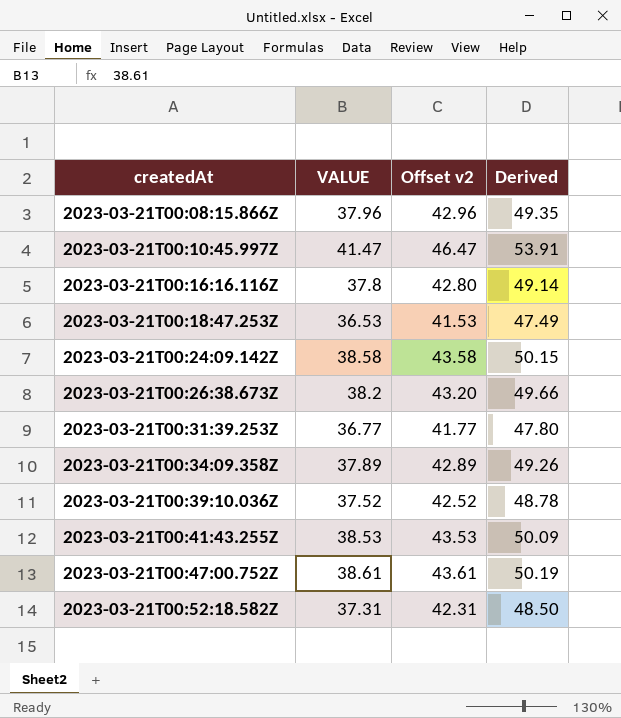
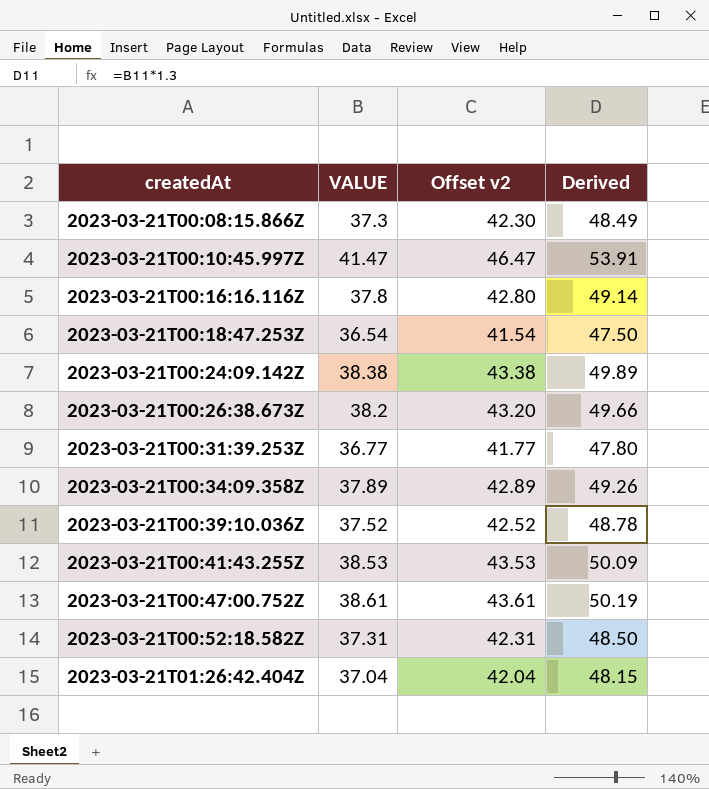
2023-03-21T00:08:15.866Z | VALUE: 37.96 -> 37.3
2023-03-21T00:08:15.866Z | Offset v2: 42.96 -> 42.30
2023-03-21T00:08:15.866Z | Derived: 49.35 -> 48.49
2023-03-21T00:18:47.253Z | VALUE: 36.53 -> 36.54
2023-03-21T00:18:47.253Z | Offset v2: 41.53 -> 41.54
2023-03-21T00:18:47.253Z | Derived: 47.49 -> 47.50
2023-03-21T00:24:09.142Z | VALUE: 38.58 -> 38.38
2023-03-21T00:24:09.142Z | Offset v2: 43.58 -> 43.38
2023-03-21T00:24:09.142Z | Derived: 50.15 -> 49.89
row 2023-03-21T01:26:42.404Z: none -> 37.04 | 42.04 | 48.15

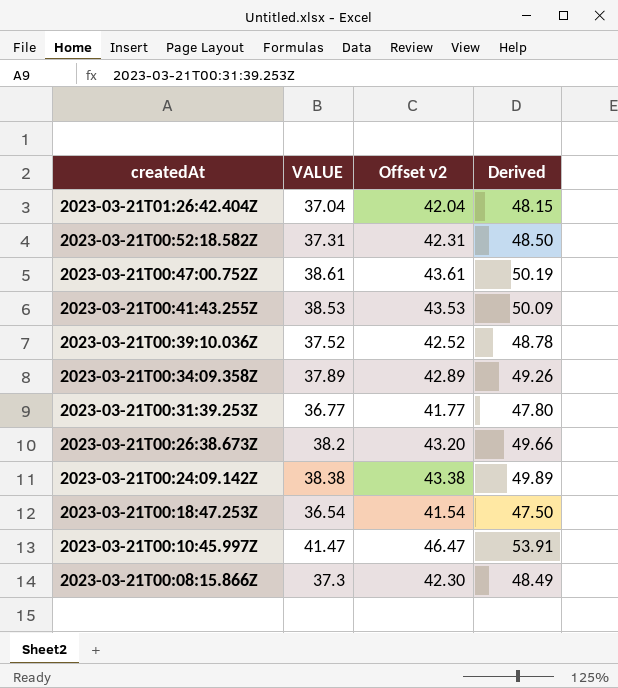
row order: createdAt ascending -> createdAt descending
row 2023-03-21T00:16:16.116Z: 37.8 | 42.80 | 49.14 -> none

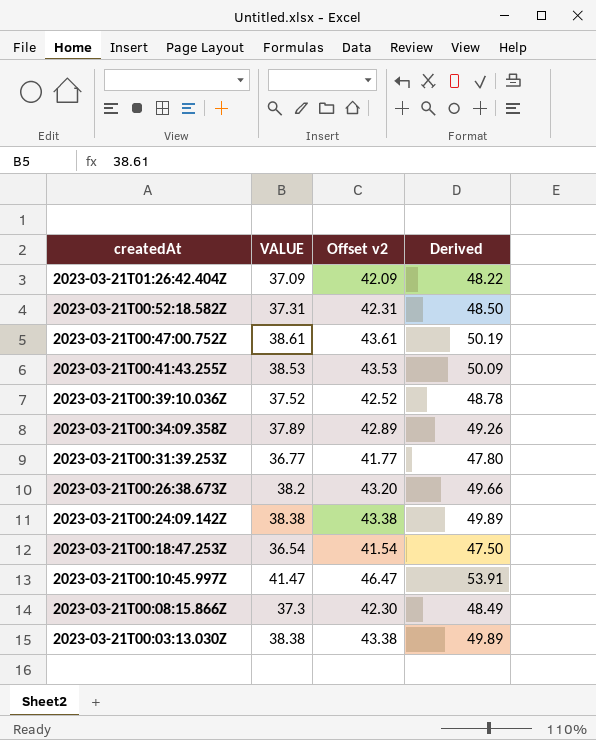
2023-03-21T01:26:42.404Z | VALUE: 37.04 -> 37.09
2023-03-21T01:26:42.404Z | Offset v2: 42.04 -> 42.09
2023-03-21T01:26:42.404Z | Derived: 48.15 -> 48.22
row 2023-03-21T00:03:13.030Z: none -> 38.38 | 43.38 | 49.89

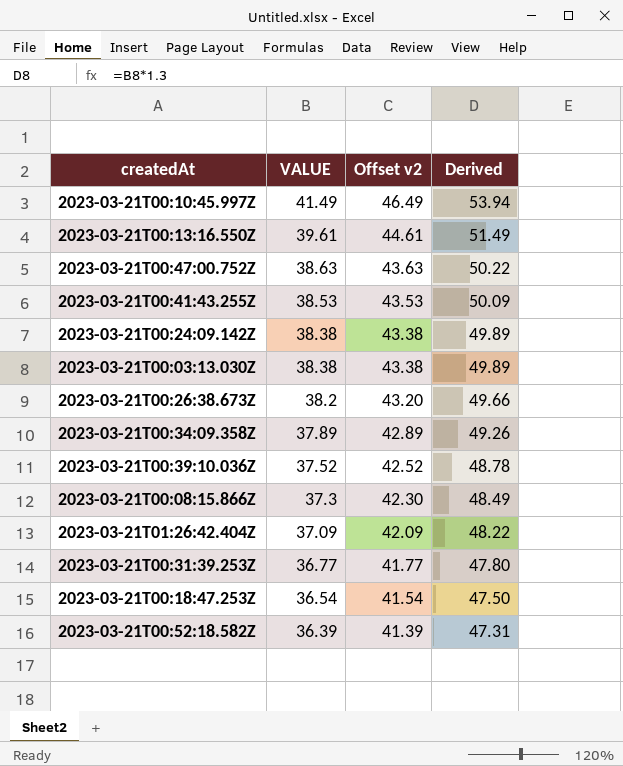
row order: createdAt descending -> VALUE descending
2023-03-21T00:10:45.997Z | VALUE: 41.47 -> 41.49
2023-03-21T00:10:45.997Z | Offset v2: 46.47 -> 46.49
2023-03-21T00:10:45.997Z | Derived: 53.91 -> 53.94
row 2023-03-21T00:13:16.550Z: none -> 39.61 | 44.61 | 51.49
2023-03-21T00:47:00.752Z | VALUE: 38.61 -> 38.63
2023-03-21T00:47:00.752Z | Offset v2: 43.61 -> 43.63
2023-03-21T00:47:00.752Z | Derived: 50.19 -> 50.22
2023-03-21T00:52:18.582Z | VALUE: 37.31 -> 36.39
2023-03-21T00:52:18.582Z | Offset v2: 42.31 -> 41.39
2023-03-21T00:52:18.582Z | Derived: 48.50 -> 47.31

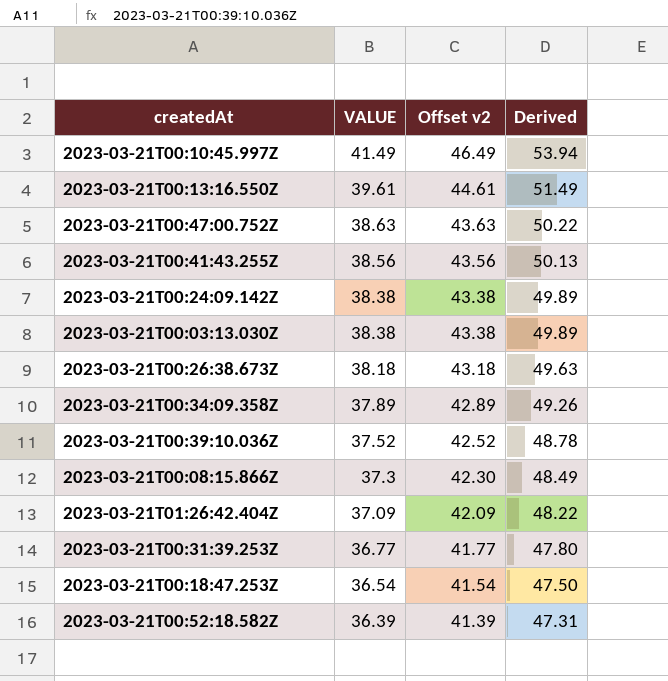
2023-03-21T00:41:43.255Z | VALUE: 38.53 -> 38.56
2023-03-21T00:41:43.255Z | Offset v2: 43.53 -> 43.56
2023-03-21T00:41:43.255Z | Derived: 50.09 -> 50.13
2023-03-21T00:26:38.673Z | VALUE: 38.2 -> 38.18
2023-03-21T00:26:38.673Z | Offset v2: 43.20 -> 43.18
2023-03-21T00:26:38.673Z | Derived: 49.66 -> 49.63

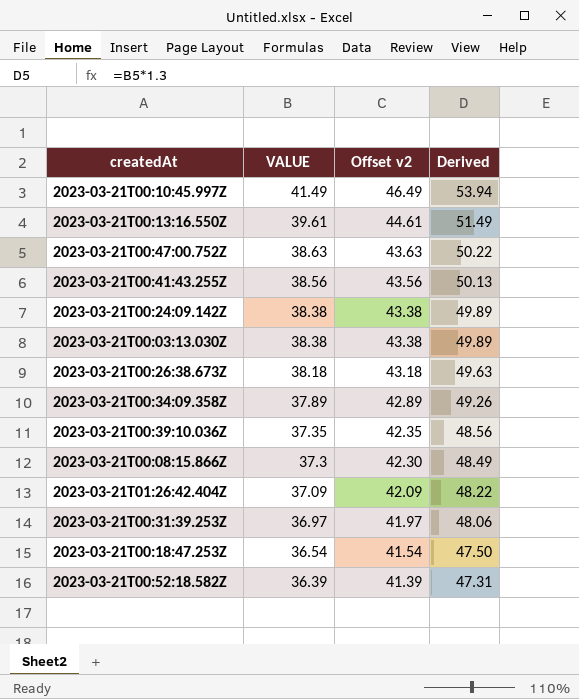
2023-03-21T00:39:10.036Z | VALUE: 37.52 -> 37.35
2023-03-21T00:39:10.036Z | Offset v2: 42.52 -> 42.35
2023-03-21T00:39:10.036Z | Derived: 48.78 -> 48.56
2023-03-21T00:31:39.253Z | VALUE: 36.77 -> 36.97
2023-03-21T00:31:39.253Z | Offset v2: 41.77 -> 41.97
2023-03-21T00:31:39.253Z | Derived: 47.80 -> 48.06

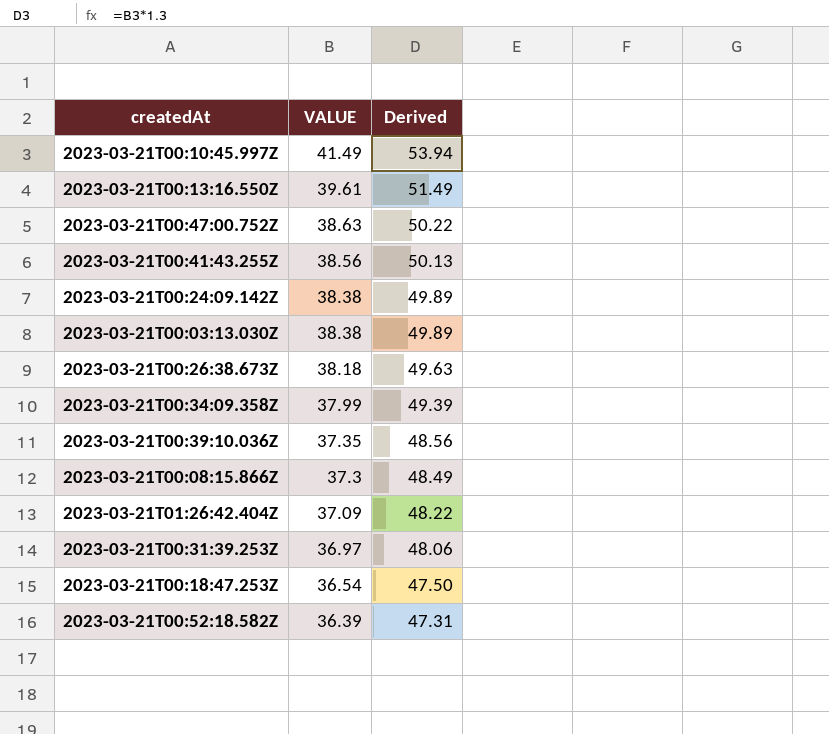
column Offset v2 | formula: [VALUE] + 5 -> none
2023-03-21T00:34:09.358Z | VALUE: 37.89 -> 37.99
2023-03-21T00:34:09.358Z | Derived: 49.26 -> 49.39

